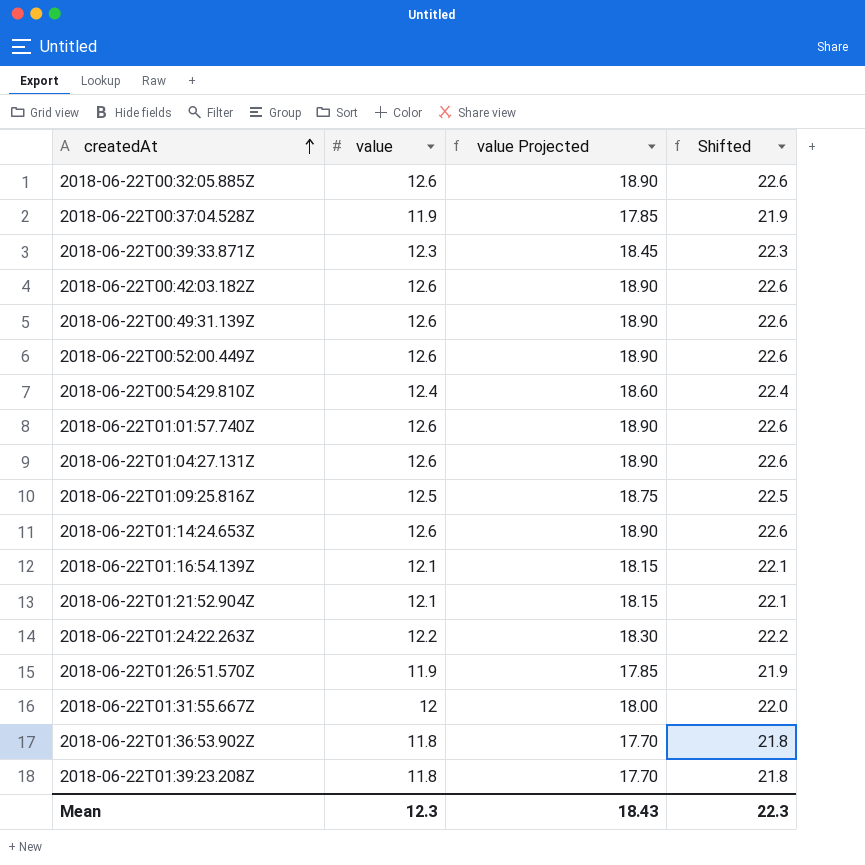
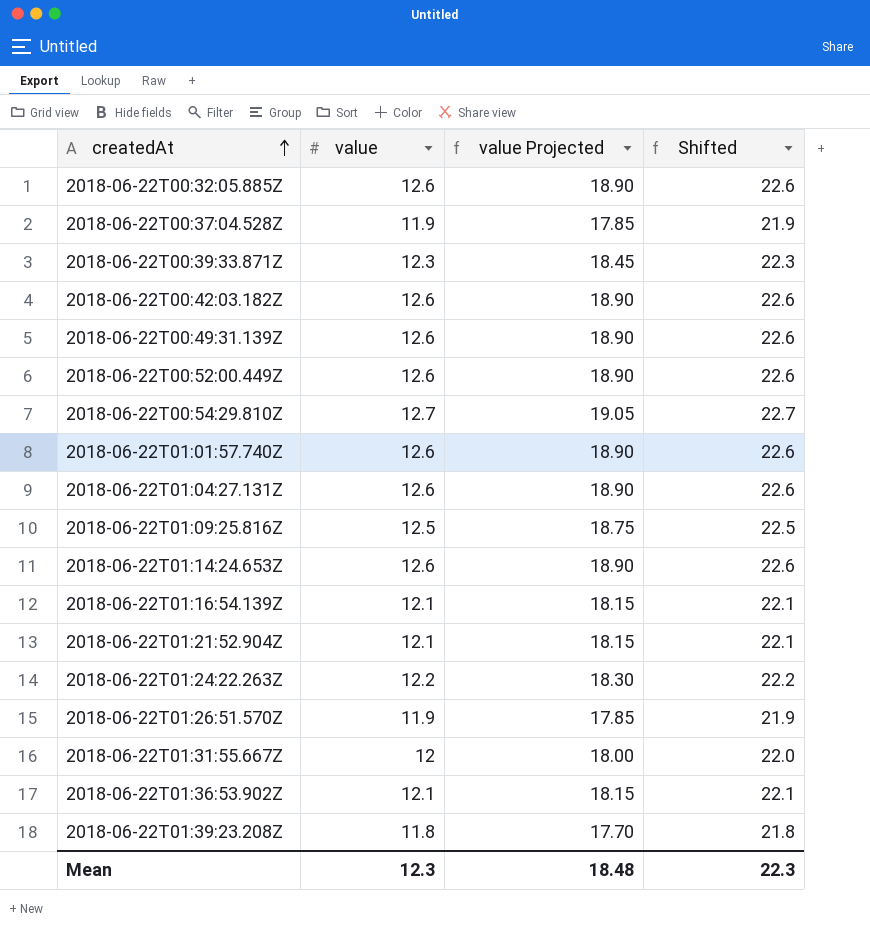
2018-06-22T00:54:29.810Z | value: 12.4 -> 12.7
2018-06-22T00:54:29.810Z | value Projected: 18.60 -> 19.05
2018-06-22T00:54:29.810Z | Shifted: 22.4 -> 22.7
2018-06-22T01:36:53.902Z | value: 11.8 -> 12.1
2018-06-22T01:36:53.902Z | value Projected: 17.70 -> 18.15
2018-06-22T01:36:53.902Z | Shifted: 21.8 -> 22.1
Mean | value Projected: 18.43 -> 18.48

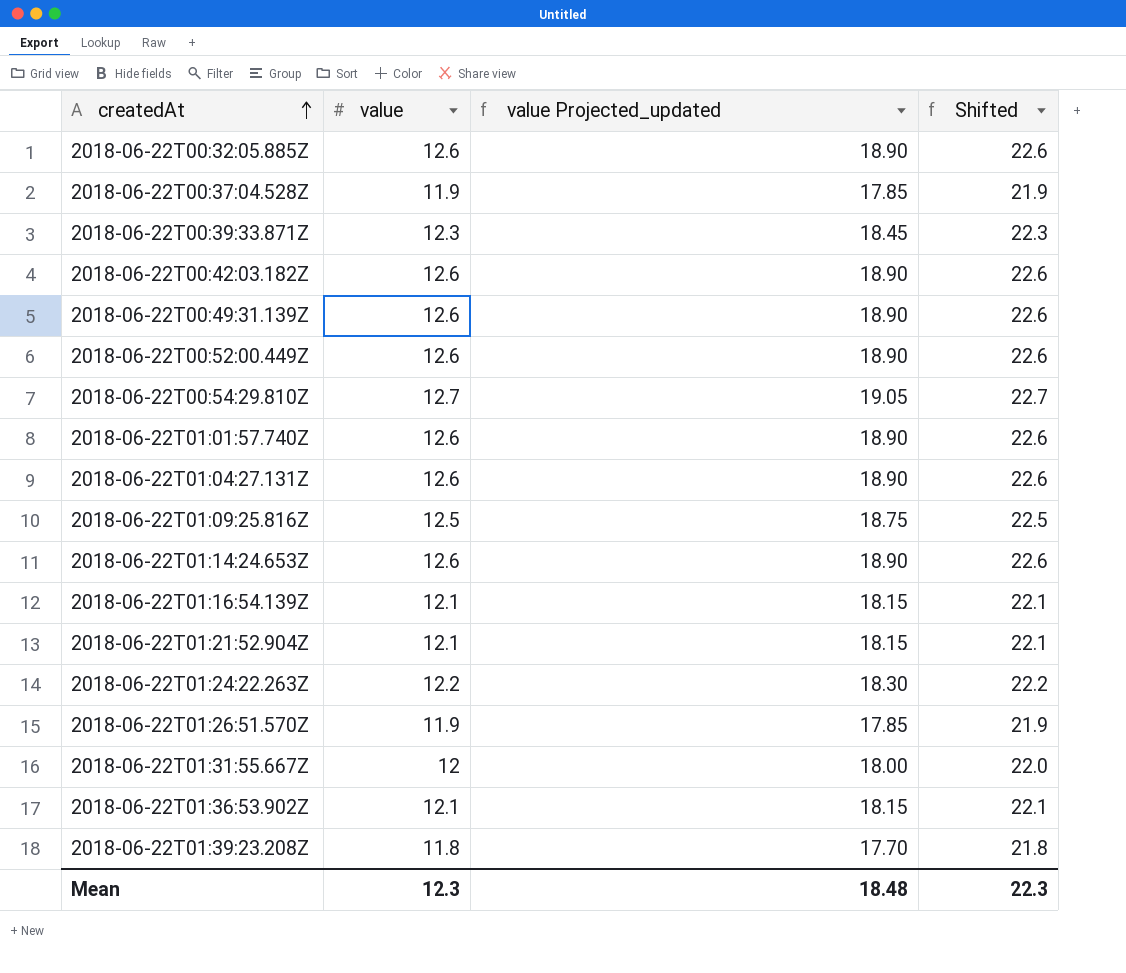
column name: value Projected -> value Projected_updated

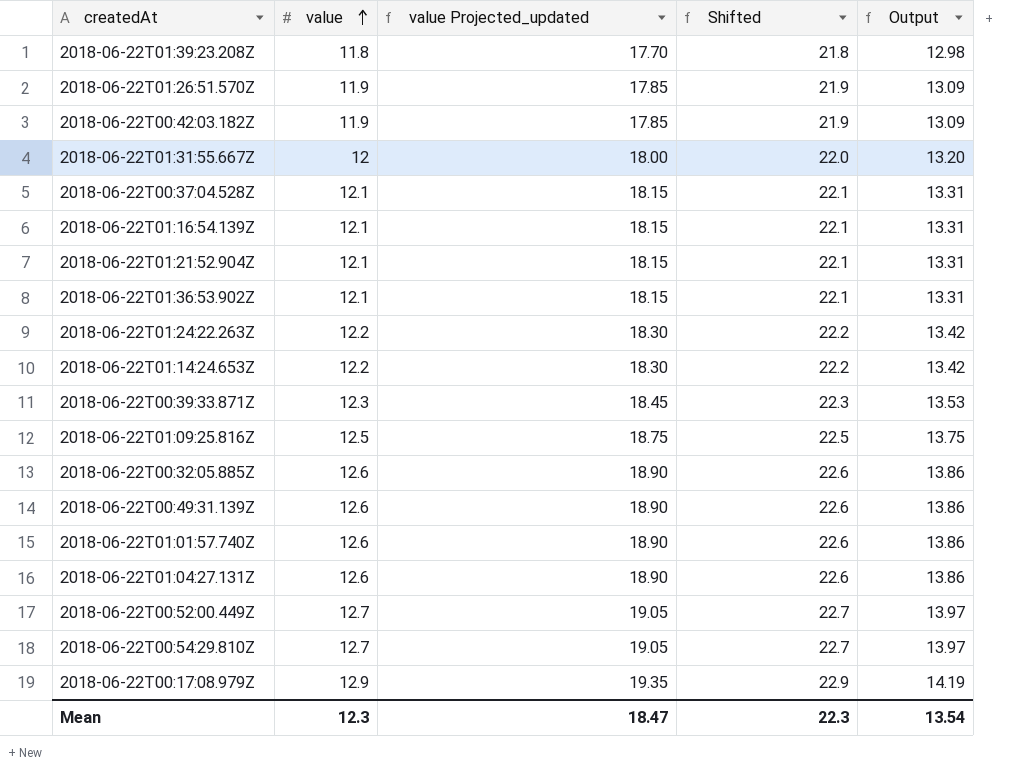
row order: createdAt ascending -> value ascending
column Output | formula: none -> [value] * 1.1
2018-06-22T00:42:03.182Z | value: 12.6 -> 11.9
2018-06-22T00:42:03.182Z | value Projected_updated: 18.90 -> 17.85
2018-06-22T00:42:03.182Z | Shifted: 22.6 -> 21.9
2018-06-22T00:37:04.528Z | value: 11.9 -> 12.1
2018-06-22T00:37:04.528Z | value Projected_updated: 17.85 -> 18.15
2018-06-22T00:37:04.528Z | Shifted: 21.9 -> 22.1
2018-06-22T01:14:24.653Z | value: 12.6 -> 12.2
2018-06-22T01:14:24.653Z | value Projected_updated: 18.90 -> 18.30
2018-06-22T01:14:24.653Z | Shifted: 22.6 -> 22.2
2018-06-22T00:52:00.449Z | value: 12.6 -> 12.7
2018-06-22T00:52:00.449Z | value Projected_updated: 18.90 -> 19.05
2018-06-22T00:52:00.449Z | Shifted: 22.6 -> 22.7
row 2018-06-22T00:17:08.979Z: none -> 12.9 | 19.35 | 22.9 | 14.19
Mean | value Projected_updated: 18.48 -> 18.47

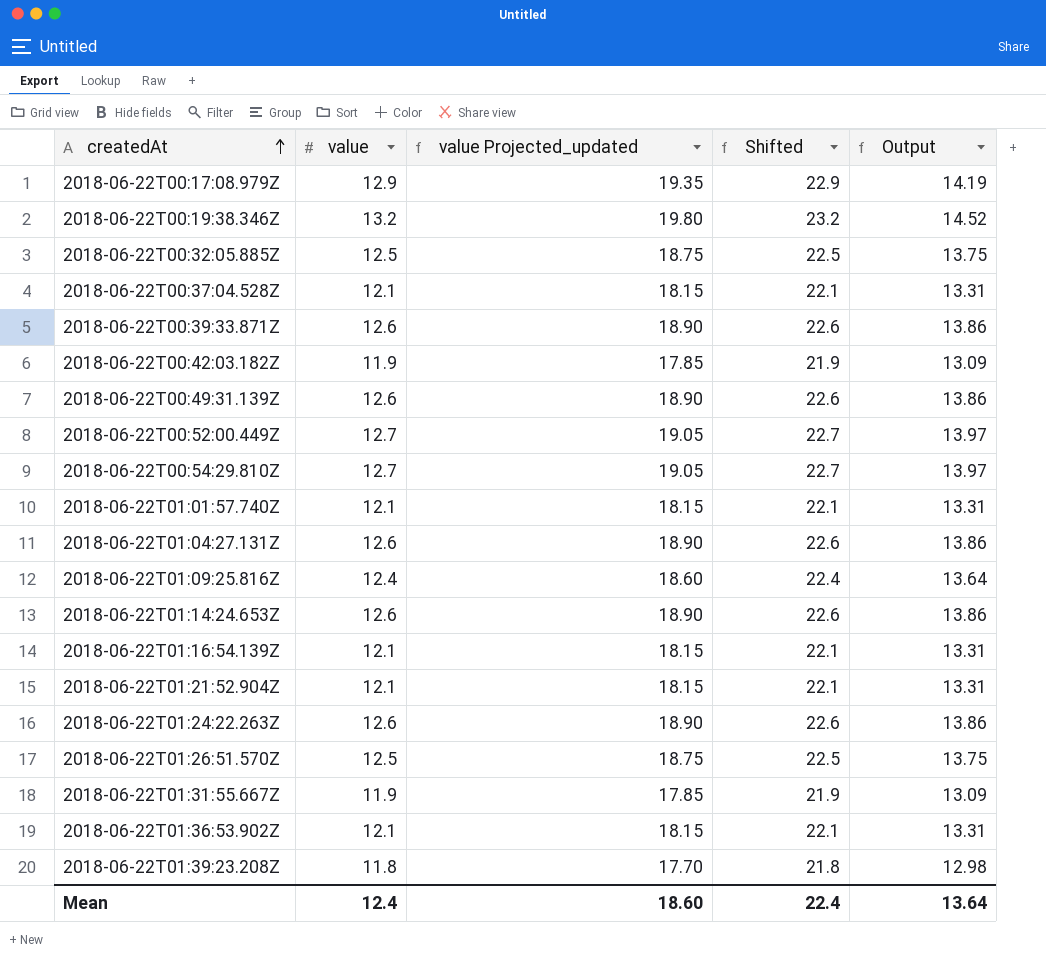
row order: value ascending -> createdAt ascending
row 2018-06-22T00:19:38.346Z: none -> 13.2 | 19.80 | 23.2 | 14.52
2018-06-22T00:32:05.885Z | value: 12.6 -> 12.5
2018-06-22T00:32:05.885Z | value Projected_updated: 18.90 -> 18.75
2018-06-22T00:32:05.885Z | Shifted: 22.6 -> 22.5
2018-06-22T00:32:05.885Z | Output: 13.86 -> 13.75
2018-06-22T00:39:33.871Z | value: 12.3 -> 12.6
2018-06-22T00:39:33.871Z | value Projected_updated: 18.45 -> 18.90
2018-06-22T00:39:33.871Z | Shifted: 22.3 -> 22.6
2018-06-22T00:39:33.871Z | Output: 13.53 -> 13.86
2018-06-22T01:01:57.740Z | value: 12.6 -> 12.1
2018-06-22T01:01:57.740Z | value Projected_updated: 18.90 -> 18.15
2018-06-22T01:01:57.740Z | Shifted: 22.6 -> 22.1
2018-06-22T01:01:57.740Z | Output: 13.86 -> 13.31
2018-06-22T01:09:25.816Z | value: 12.5 -> 12.4
2018-06-22T01:09:25.816Z | value Projected_updated: 18.75 -> 18.60
2018-06-22T01:09:25.816Z | Shifted: 22.5 -> 22.4
2018-06-22T01:09:25.816Z | Output: 13.75 -> 13.64
2018-06-22T01:14:24.653Z | value: 12.2 -> 12.6
2018-06-22T01:14:24.653Z | value Projected_updated: 18.30 -> 18.90
2018-06-22T01:14:24.653Z | Shifted: 22.2 -> 22.6
2018-06-22T01:14:24.653Z | Output: 13.42 -> 13.86
2018-06-22T01:24:22.263Z | value: 12.2 -> 12.6
2018-06-22T01:24:22.263Z | value Projected_updated: 18.30 -> 18.90
2018-06-22T01:24:22.263Z | Shifted: 22.2 -> 22.6
2018-06-22T01:24:22.263Z | Output: 13.42 -> 13.86
2018-06-22T01:26:51.570Z | value: 11.9 -> 12.5
2018-06-22T01:26:51.570Z | value Projected_updated: 17.85 -> 18.75
2018-06-22T01:26:51.570Z | Shifted: 21.9 -> 22.5
2018-06-22T01:26:51.570Z | Output: 13.09 -> 13.75
2018-06-22T01:31:55.667Z | value: 12 -> 11.9
2018-06-22T01:31:55.667Z | value Projected_updated: 18.00 -> 17.85
2018-06-22T01:31:55.667Z | Shifted: 22.0 -> 21.9
2018-06-22T01:31:55.667Z | Output: 13.20 -> 13.09
Mean | value: 12.3 -> 12.4
Mean | value Projected_updated: 18.47 -> 18.60
Mean | Shifted: 22.3 -> 22.4
Mean | Output: 13.54 -> 13.64

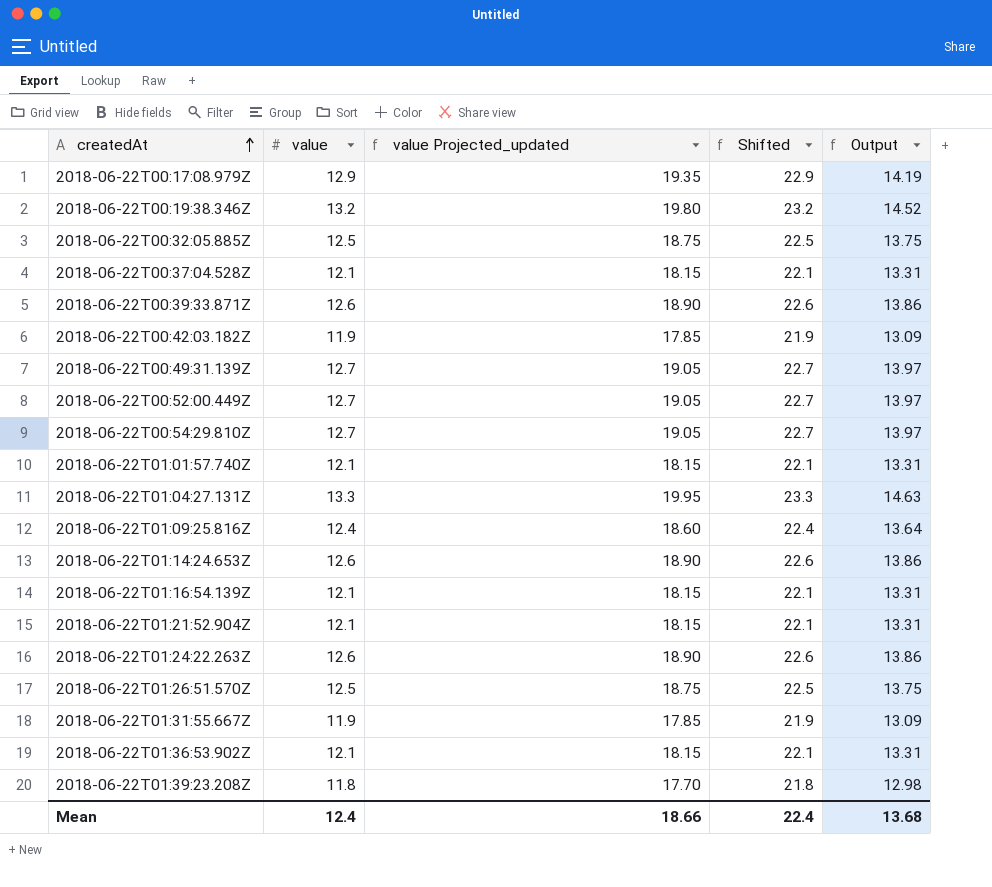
2018-06-22T00:49:31.139Z | value: 12.6 -> 12.7
2018-06-22T00:49:31.139Z | value Projected_updated: 18.90 -> 19.05
2018-06-22T00:49:31.139Z | Shifted: 22.6 -> 22.7
2018-06-22T00:49:31.139Z | Output: 13.86 -> 13.97
2018-06-22T01:04:27.131Z | value: 12.6 -> 13.3
2018-06-22T01:04:27.131Z | value Projected_updated: 18.90 -> 19.95
2018-06-22T01:04:27.131Z | Shifted: 22.6 -> 23.3
2018-06-22T01:04:27.131Z | Output: 13.86 -> 14.63
Mean | value Projected_updated: 18.60 -> 18.66
Mean | Output: 13.64 -> 13.68

